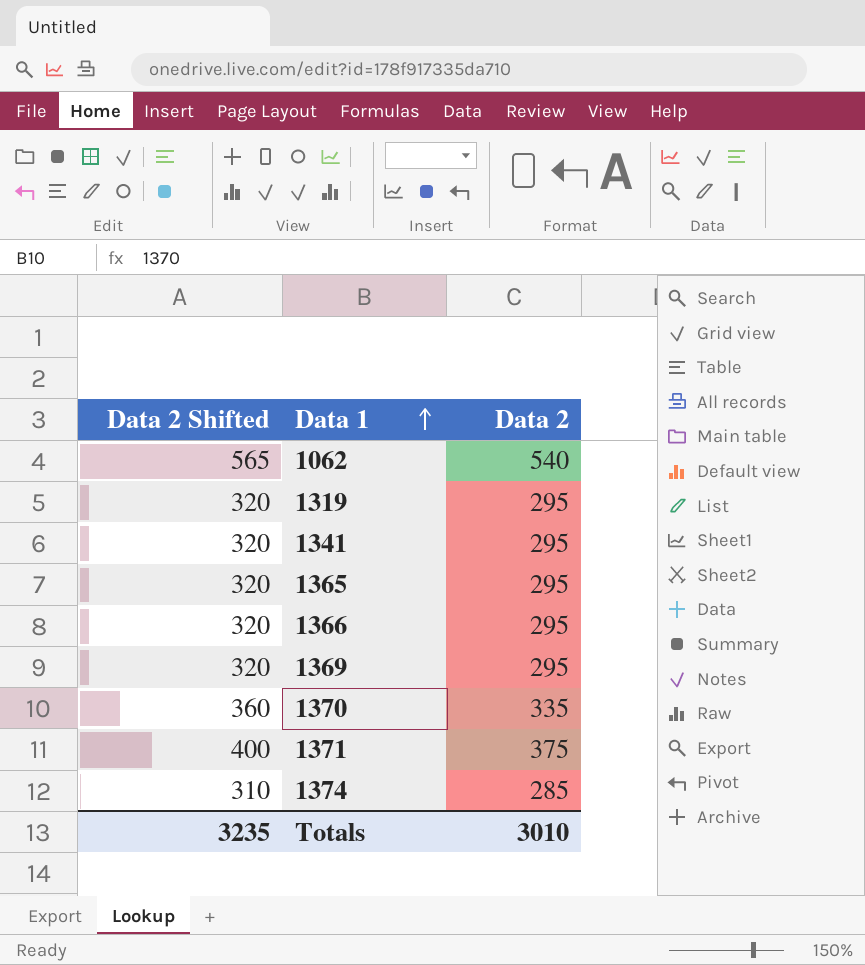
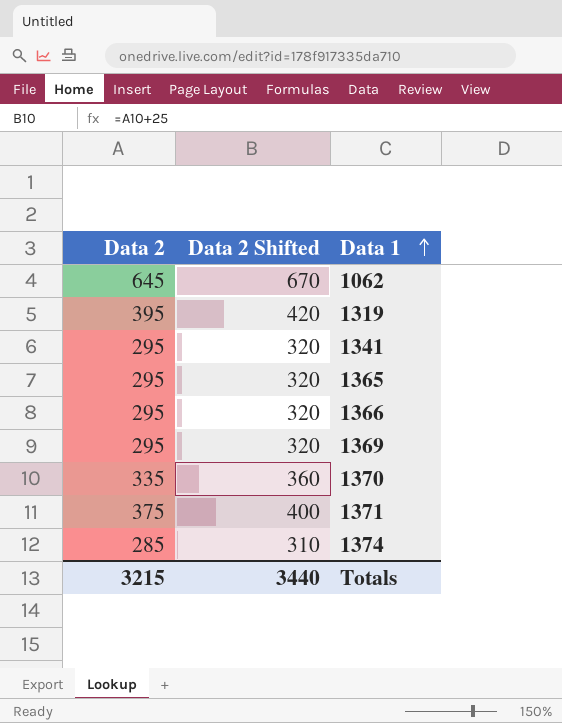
column Data 2 | position: 3 -> 1
1062 | Data 2: 540 -> 645
1062 | Data 2 Shifted: 565 -> 670
1319 | Data 2: 295 -> 395
1319 | Data 2 Shifted: 320 -> 420
Totals | Data 2: 3010 -> 3215
Totals | Data 2 Shifted: 3235 -> 3440

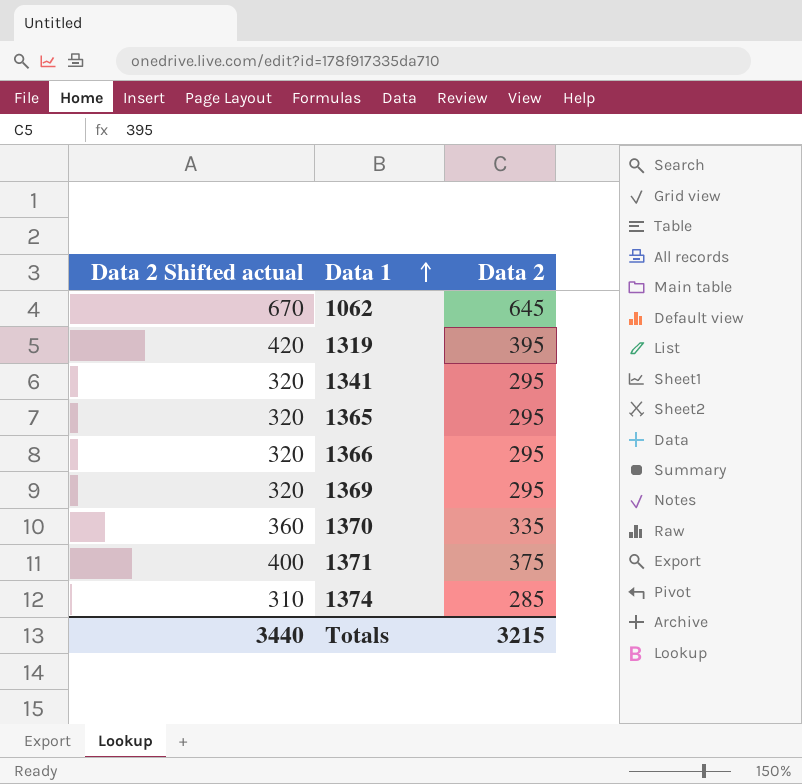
column name: Data 2 Shifted -> Data 2 Shifted actual
column Data 2 | position: 1 -> 3

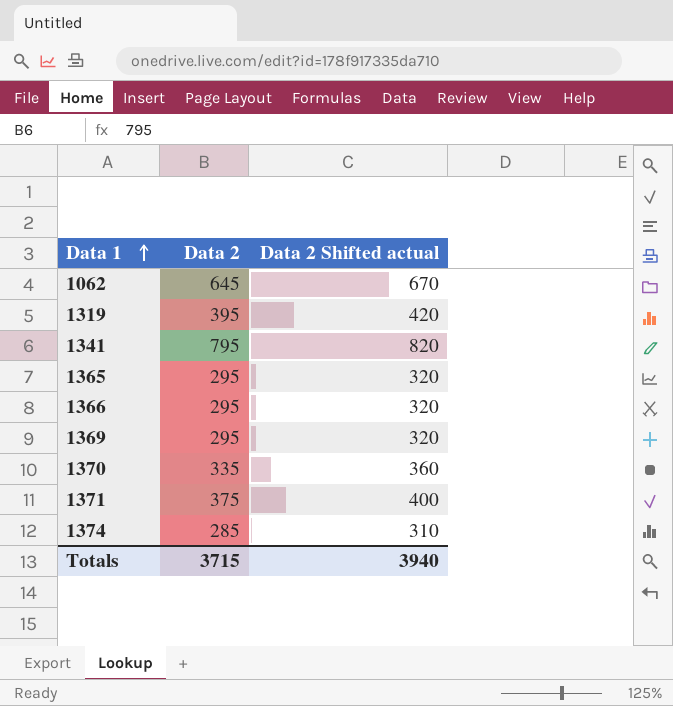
column Data 2 Shifted actual | position: 1 -> 3
1341 | Data 2: 295 -> 795
1341 | Data 2 Shifted actual: 320 -> 820
Totals | Data 2: 3215 -> 3715
Totals | Data 2 Shifted actual: 3440 -> 3940

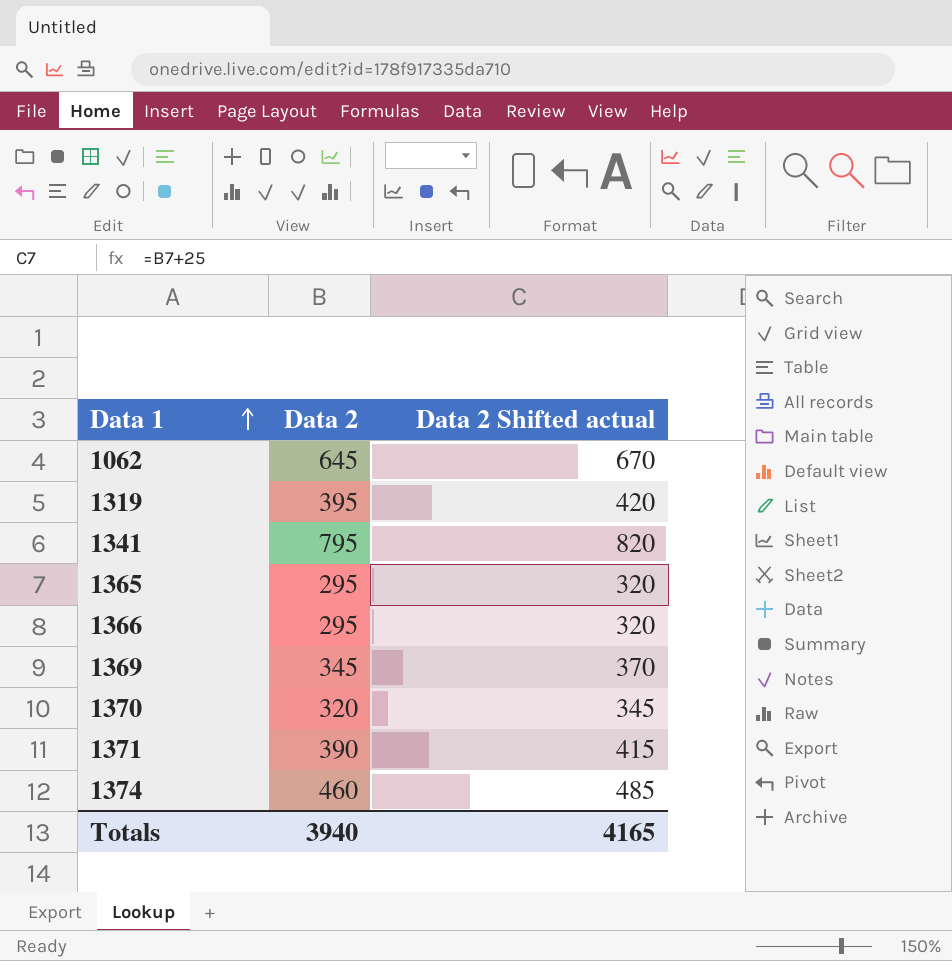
1369 | Data 2: 295 -> 345
1369 | Data 2 Shifted actual: 320 -> 370
1370 | Data 2: 335 -> 320
1370 | Data 2 Shifted actual: 360 -> 345
1371 | Data 2: 375 -> 390
1371 | Data 2 Shifted actual: 400 -> 415
1374 | Data 2: 285 -> 460
1374 | Data 2 Shifted actual: 310 -> 485
Totals | Data 2: 3715 -> 3940
Totals | Data 2 Shifted actual: 3940 -> 4165

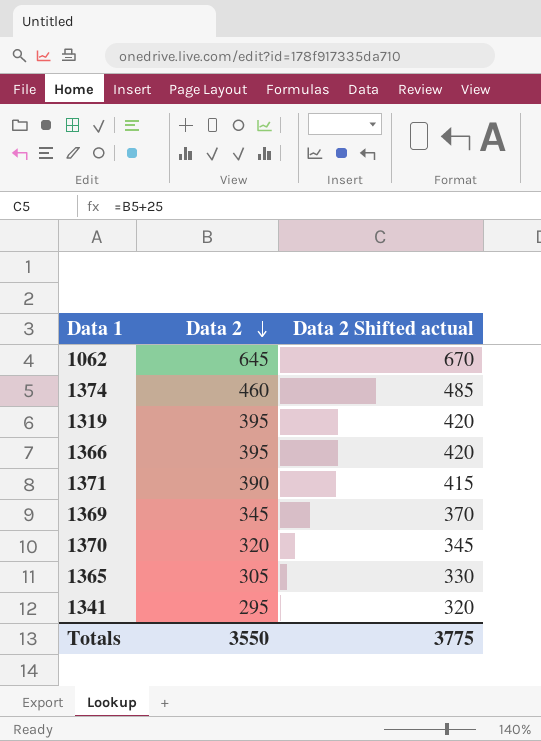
row order: Data 1 ascending -> Data 2 descending
1366 | Data 2: 295 -> 395
1366 | Data 2 Shifted actual: 320 -> 420
1365 | Data 2: 295 -> 305
1365 | Data 2 Shifted actual: 320 -> 330
1341 | Data 2: 795 -> 295
1341 | Data 2 Shifted actual: 820 -> 320
Totals | Data 2: 3940 -> 3550
Totals | Data 2 Shifted actual: 4165 -> 3775

